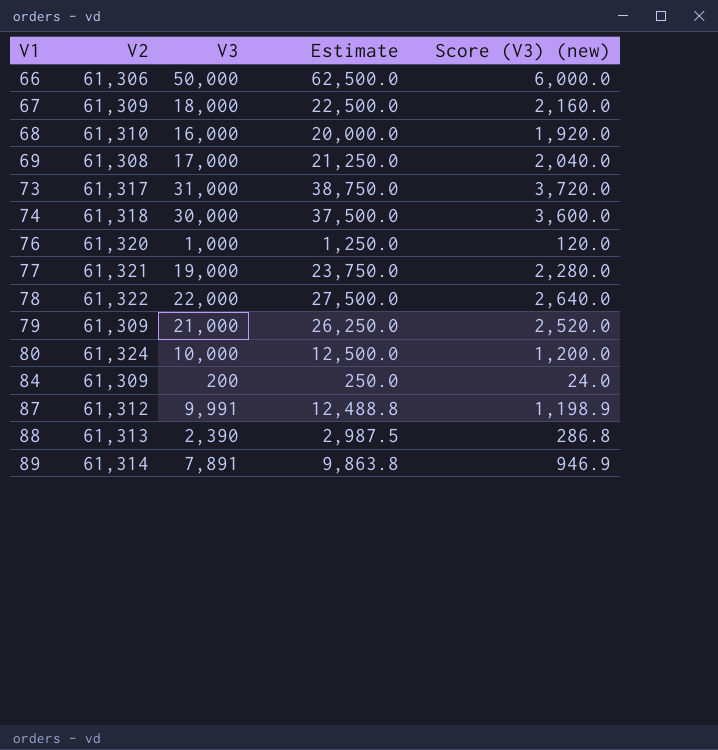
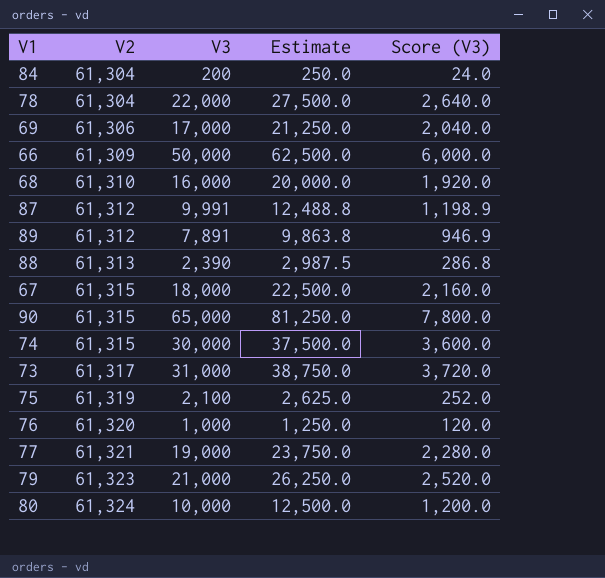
row order: V1 ascending -> V2 ascending
column name: Score (V3) (new) -> Score (V3)
84 | V2: 61,309 -> 61,304
78 | V2: 61,322 -> 61,304
69 | V2: 61,308 -> 61,306
66 | V2: 61,306 -> 61,309
89 | V2: 61,314 -> 61,312
67 | V2: 61,309 -> 61,315
row 90: none -> 61,315 | 65,000 | 81,250.0 | 7,800.0
74 | V2: 61,318 -> 61,315
row 75: none -> 61,319 | 2,100 | 2,625.0 | 252.0
79 | V2: 61,309 -> 61,323

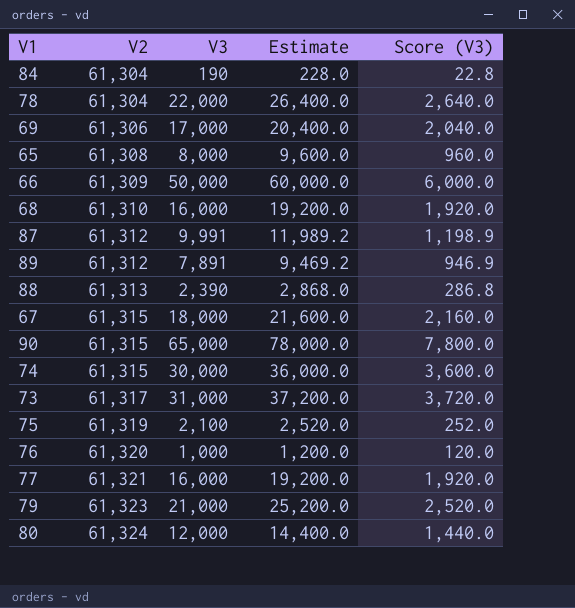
column Estimate | formula: [V3] * 1.25 -> [V3] * 1.2
84 | V3: 200 -> 190
84 | Score (V3): 24.0 -> 22.8
row 65: none -> 61,308 | 8,000 | 9,600.0 | 960.0
77 | V3: 19,000 -> 16,000
77 | Score (V3): 2,280.0 -> 1,920.0
80 | V3: 10,000 -> 12,000
80 | Score (V3): 1,200.0 -> 1,440.0

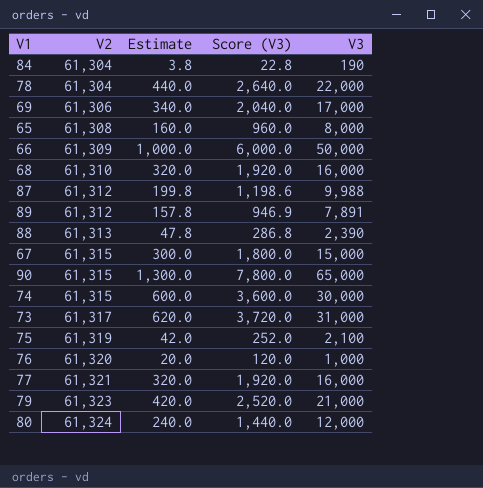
column Estimate | formula: [V3] * 1.2 -> [V3] * 0.02
column V3 | position: 3 -> 5
87 | Score (V3): 1,198.9 -> 1,198.6
87 | V3: 9,991 -> 9,988
67 | Score (V3): 2,160.0 -> 1,800.0
67 | V3: 18,000 -> 15,000

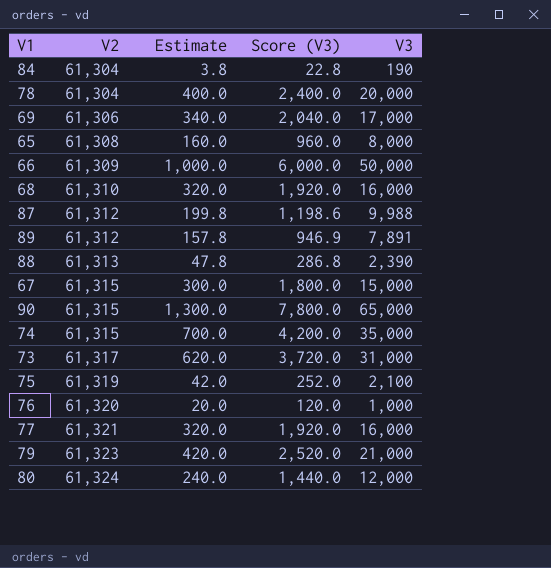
78 | Estimate: 440.0 -> 400.0
78 | Score (V3): 2,640.0 -> 2,400.0
78 | V3: 22,000 -> 20,000
74 | Estimate: 600.0 -> 700.0
74 | Score (V3): 3,600.0 -> 4,200.0
74 | V3: 30,000 -> 35,000

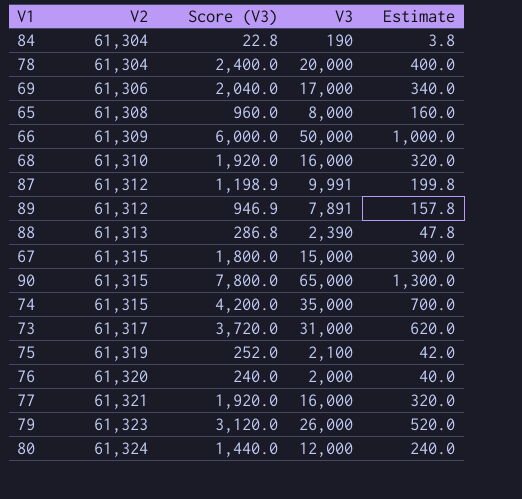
column Estimate | position: 3 -> 5
87 | Score (V3): 1,198.6 -> 1,198.9
87 | V3: 9,988 -> 9,991
76 | Score (V3): 120.0 -> 240.0
76 | V3: 1,000 -> 2,000
76 | Estimate: 20.0 -> 40.0
79 | Score (V3): 2,520.0 -> 3,120.0
79 | V3: 21,000 -> 26,000
79 | Estimate: 420.0 -> 520.0

